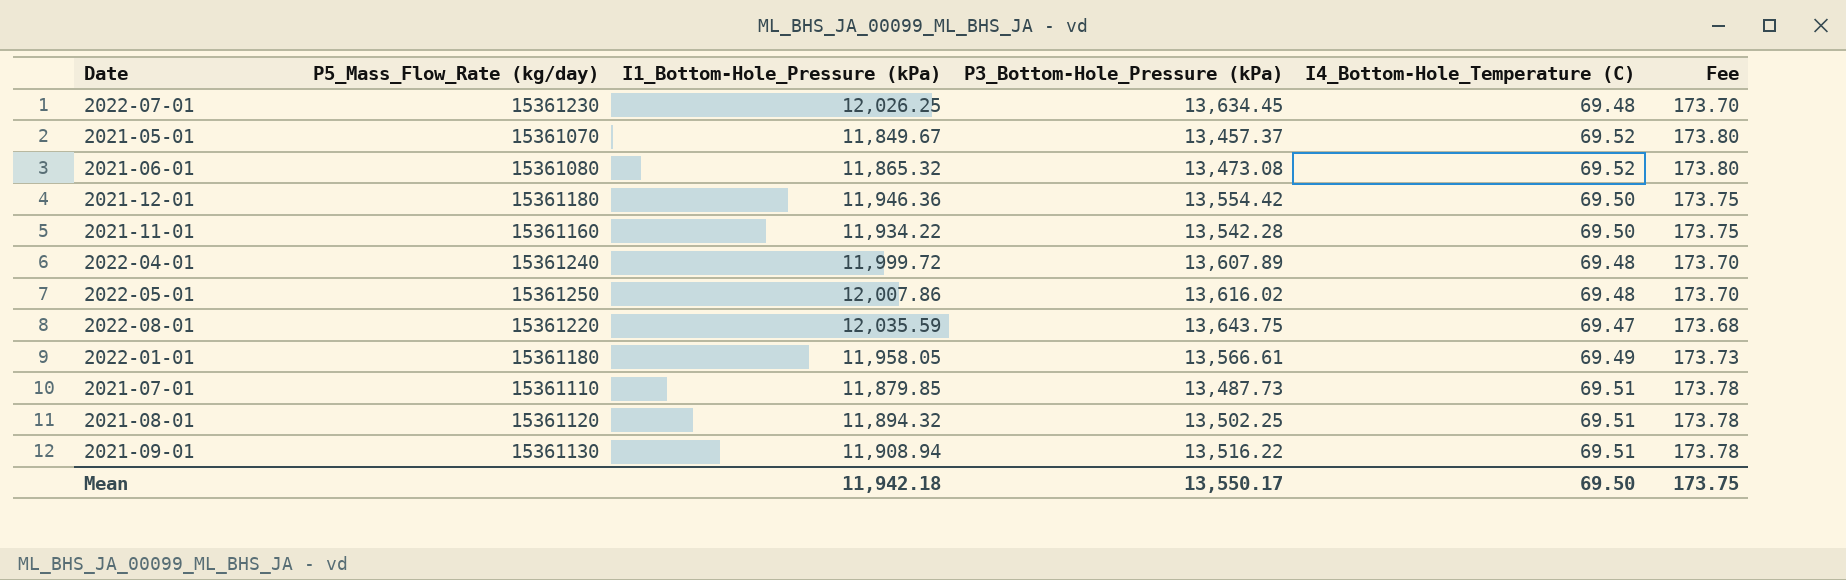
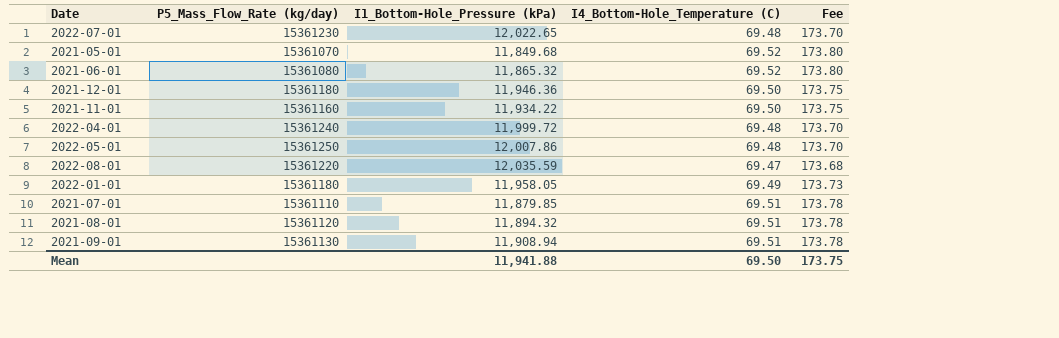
column P3_Bottom-Hole_Pressure (kPa) | position: 4 -> none
2022-07-01 | I1_Bottom-Hole_Pressure (kPa): 12,026.25 -> 12,022.65
2021-05-01 | I1_Bottom-Hole_Pressure (kPa): 11,849.67 -> 11,849.68
Mean | I1_Bottom-Hole_Pressure (kPa): 11,942.18 -> 11,941.88

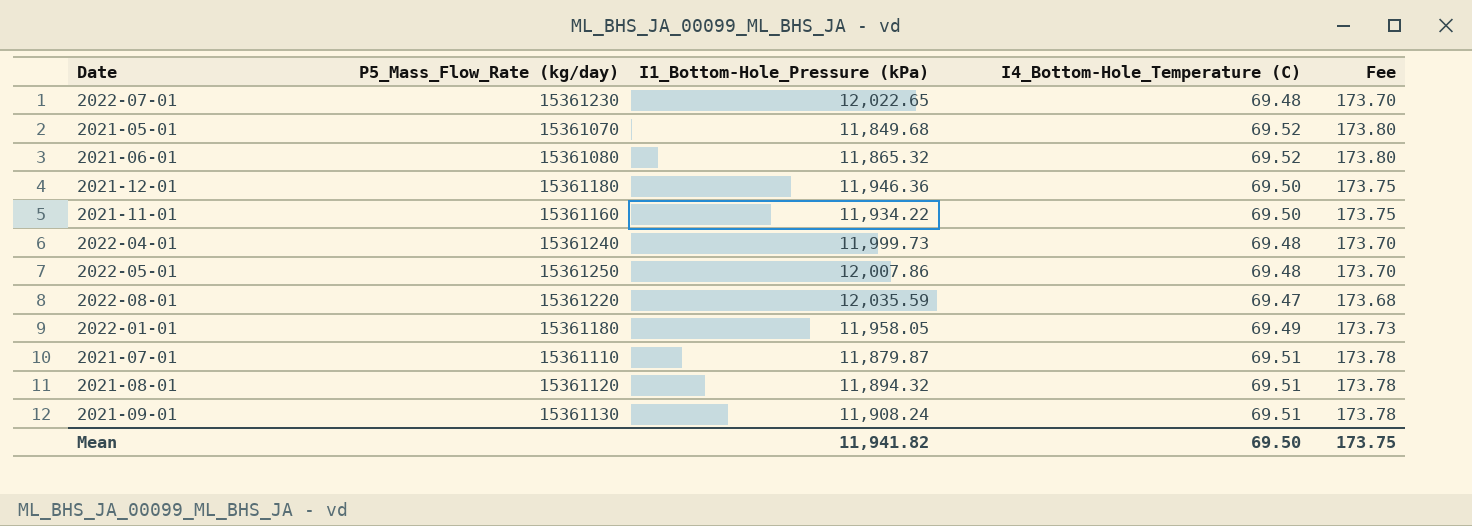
2022-04-01 | I1_Bottom-Hole_Pressure (kPa): 11,999.72 -> 11,999.73
2021-07-01 | I1_Bottom-Hole_Pressure (kPa): 11,879.85 -> 11,879.87
2021-09-01 | I1_Bottom-Hole_Pressure (kPa): 11,908.94 -> 11,908.24
Mean | I1_Bottom-Hole_Pressure (kPa): 11,941.88 -> 11,941.82

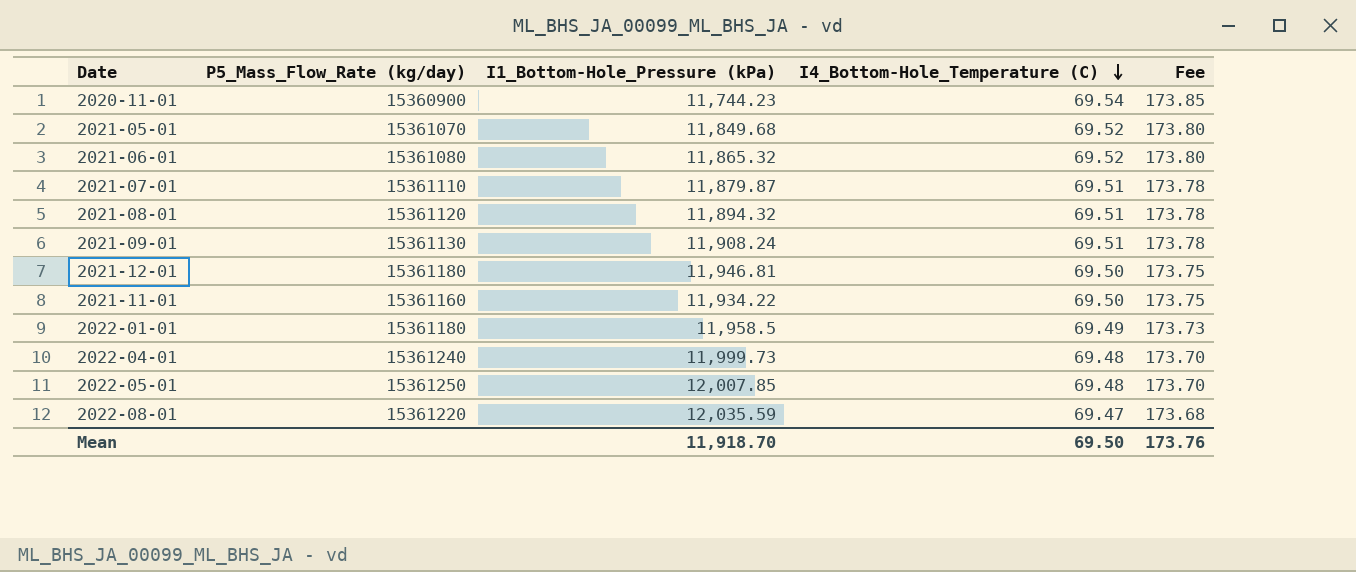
row order: none -> I4_Bottom-Hole_Temperature (C) descending
row 2022-07-01: 15361230 | 12,022.65 | 69.48 | 173.70 -> none
row 2020-11-01: none -> 15360900 | 11,744.23 | 69.54 | 173.85
2021-12-01 | I1_Bottom-Hole_Pressure (kPa): 11,946.36 -> 11,946.81
2022-01-01 | I1_Bottom-Hole_Pressure (kPa): 11,958.05 -> 11,958.5
2022-05-01 | I1_Bottom-Hole_Pressure (kPa): 12,007.86 -> 12,007.85
Mean | I1_Bottom-Hole_Pressure (kPa): 11,941.82 -> 11,918.70
Mean | Fee: 173.75 -> 173.76

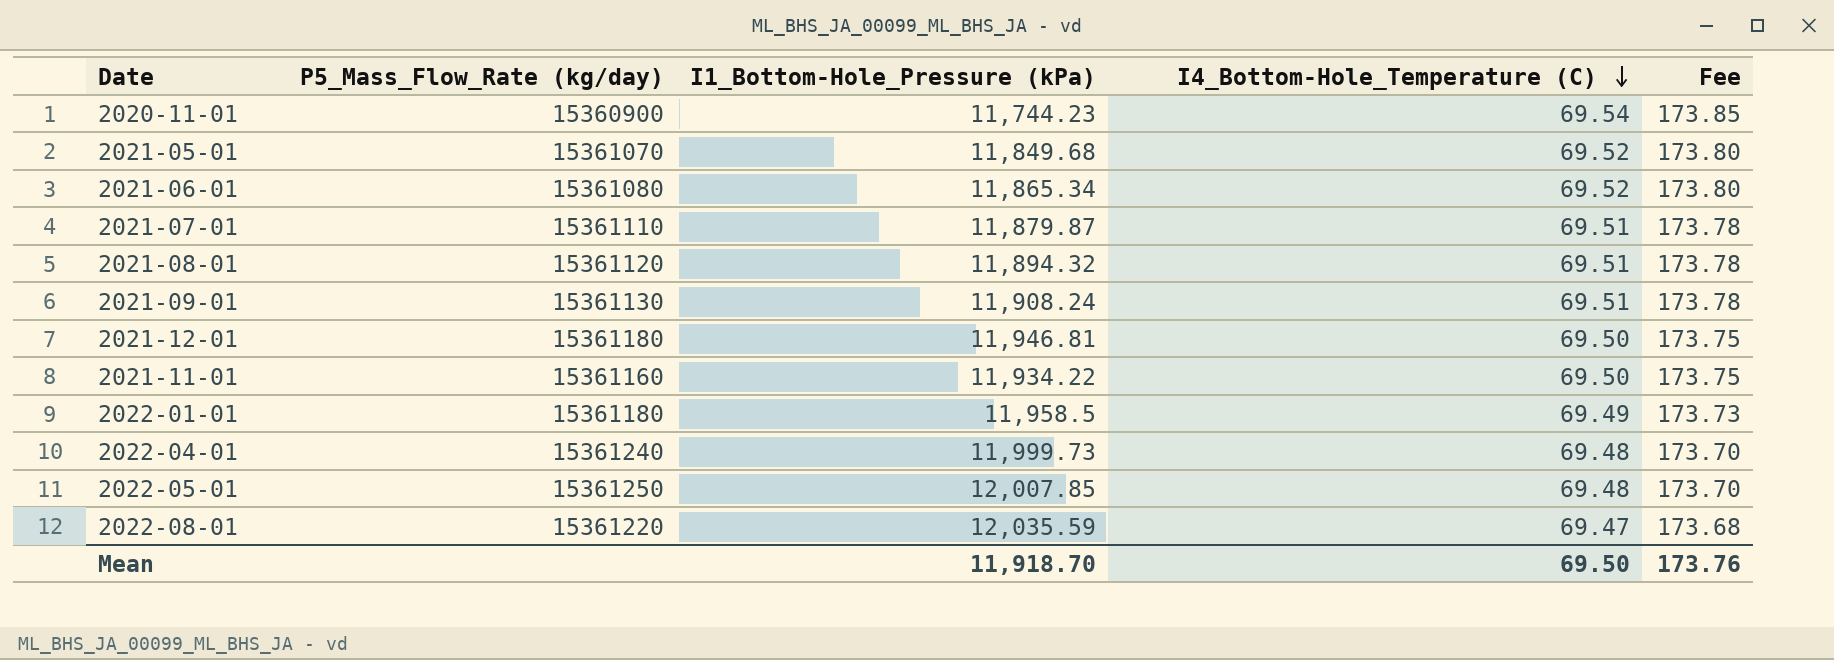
2021-06-01 | I1_Bottom-Hole_Pressure (kPa): 11,865.32 -> 11,865.34

